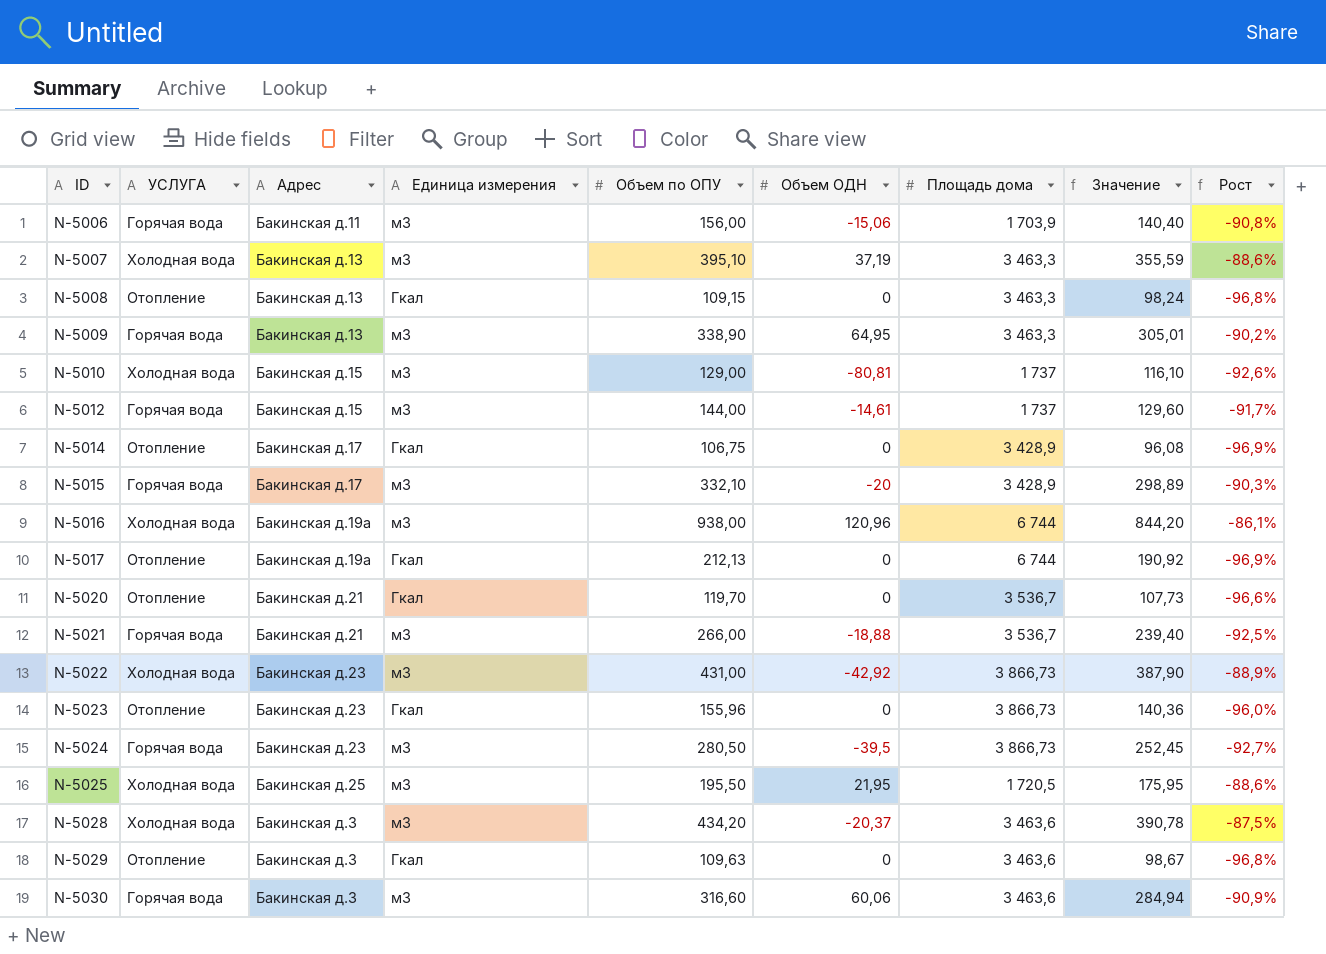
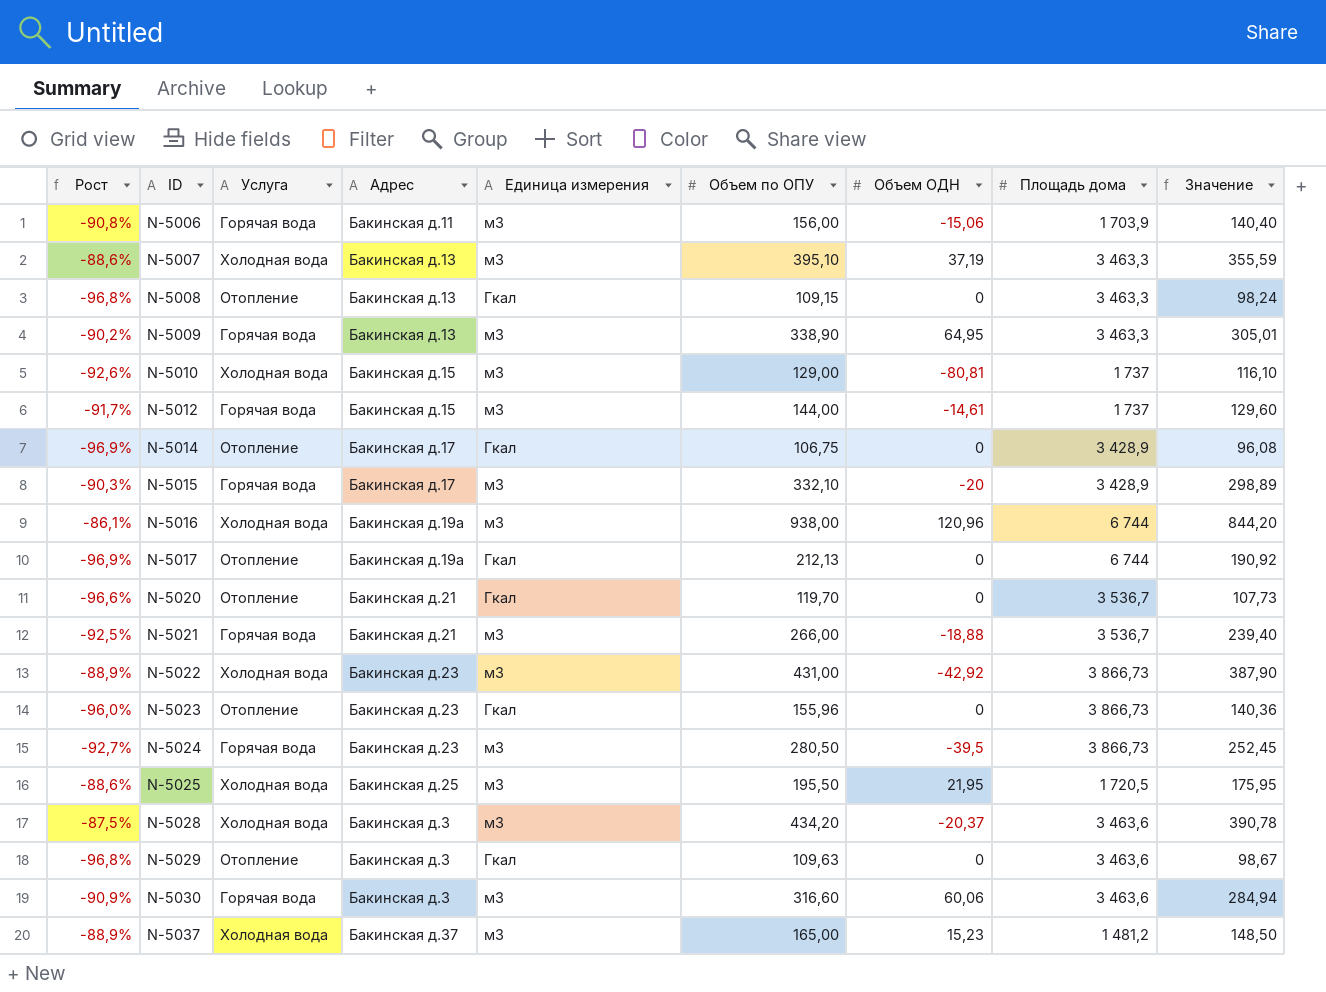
column Рост | position: 9 -> 1
column name: УСЛУГА -> Услуга
row N-5037: none -> -88,9% | Холодная вода | Бакинская д.37 | м3 | 165,00 | 15,23 | 1 481,2 | 148,50

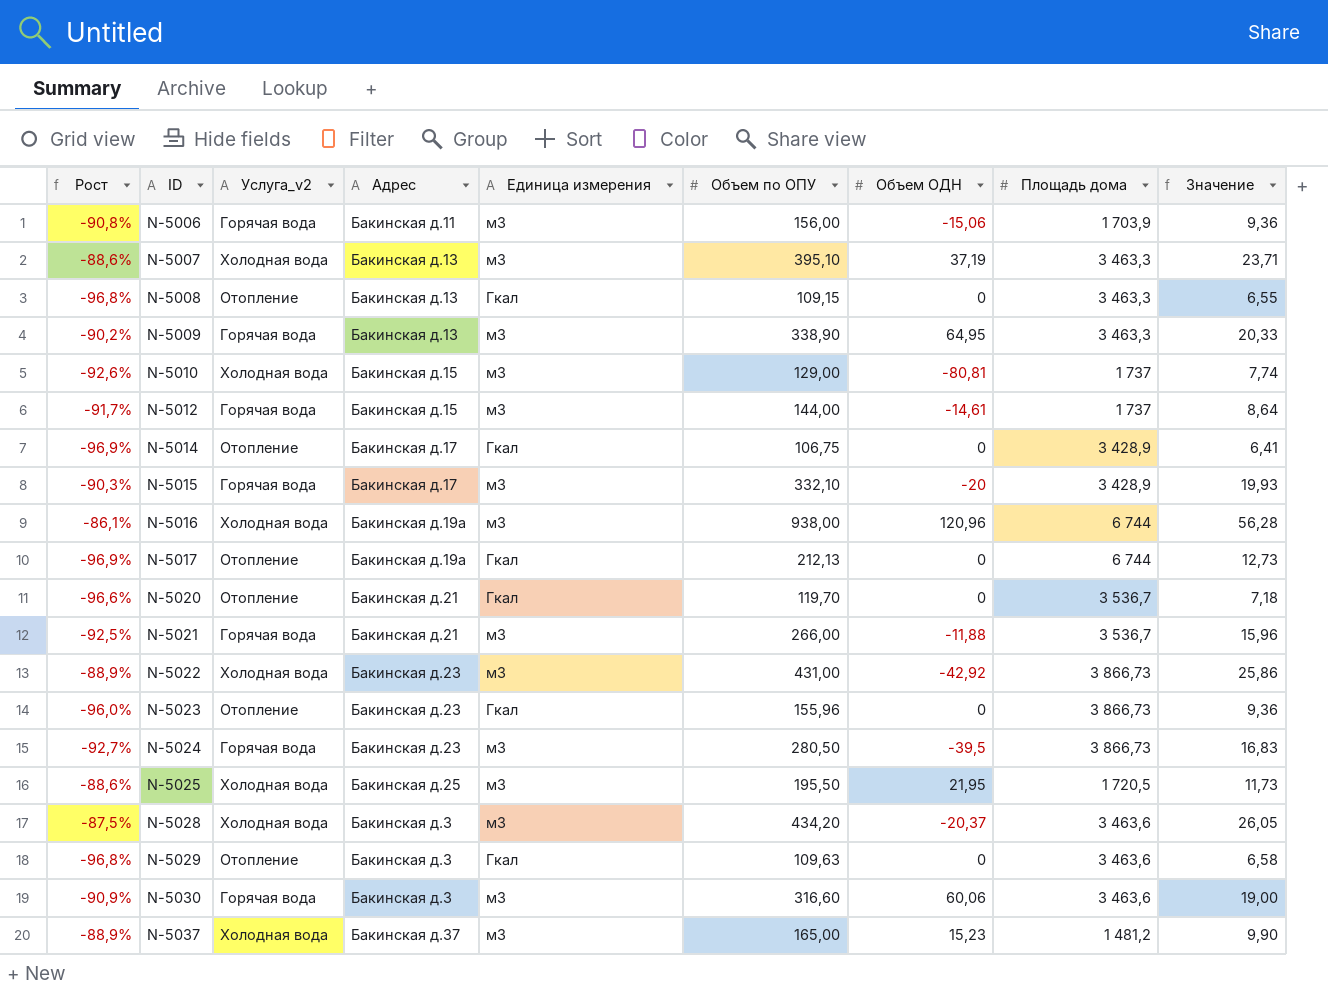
column name: Услуга -> Услуга_v2
column Значение | formula: [Объем по ОПУ] * 0,9 -> [Объем по ОПУ] * 0,06
N-5021 | Объем ОДН: -18,88 -> -11,88

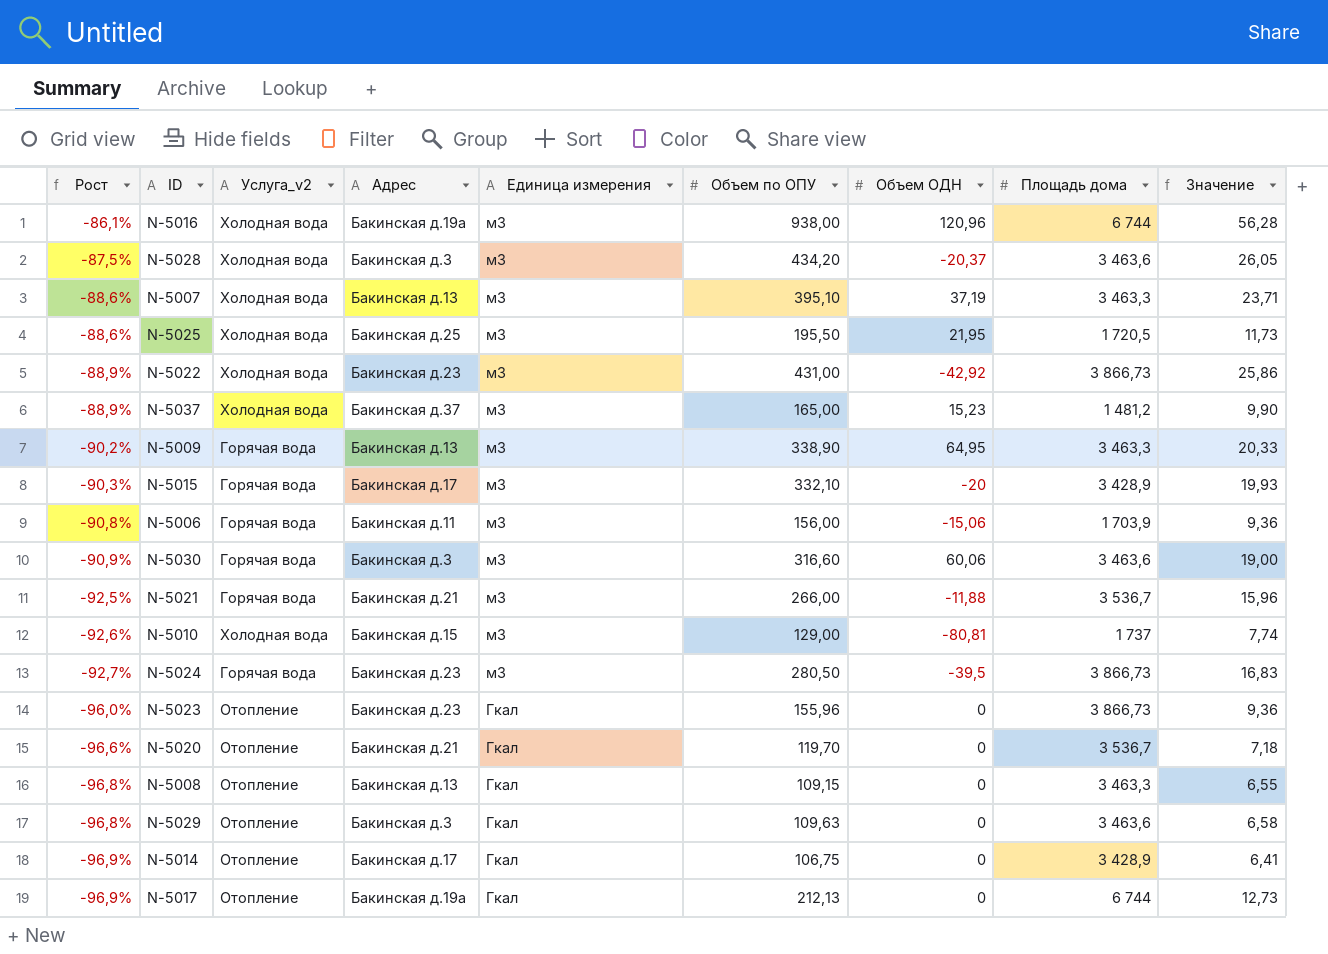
row order: ID ascending -> Рост descending
row N-5012: -91,7% | Горячая вода | Бакинская д.15 | м3 | 144,00 | -14,61 | 1 737 | 8,64 -> none

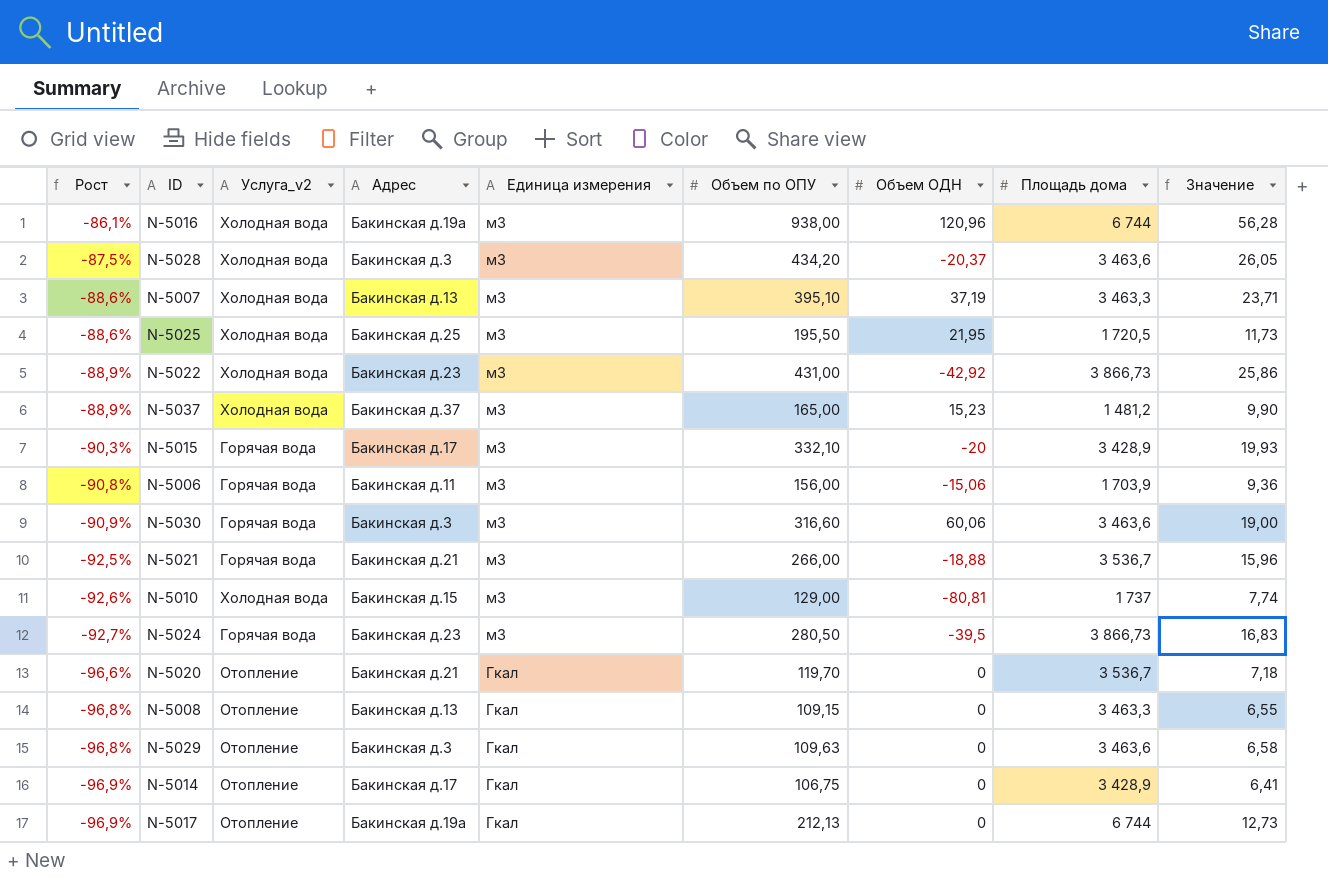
row N-5009: -90,2% | Горячая вода | Бакинская д.13 | м3 | 338,90 | 64,95 | 3 463,3 | 20,33 -> none
row N-5023: -96,0% | Отопление | Бакинская д.23 | Гкал | 155,96 | 0 | 3 866,73 | 9,36 -> none
N-5021 | Объем ОДН: -11,88 -> -18,88

